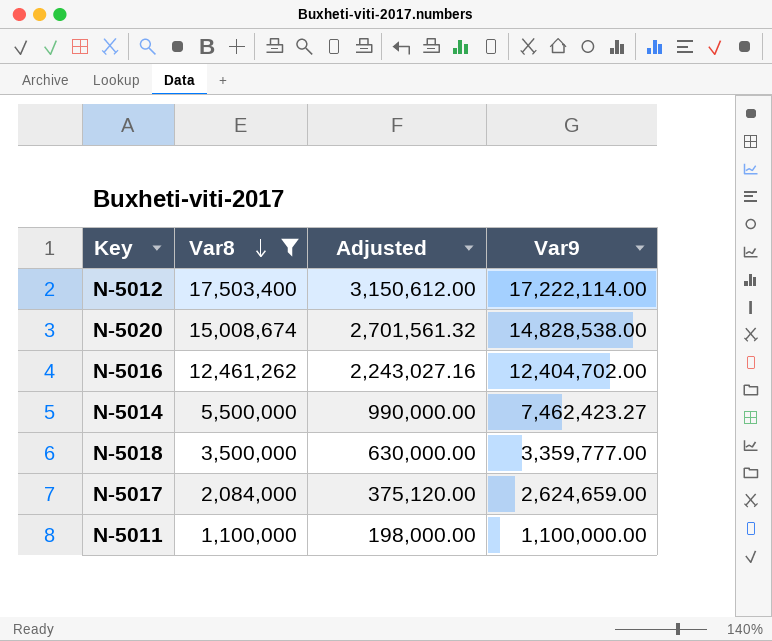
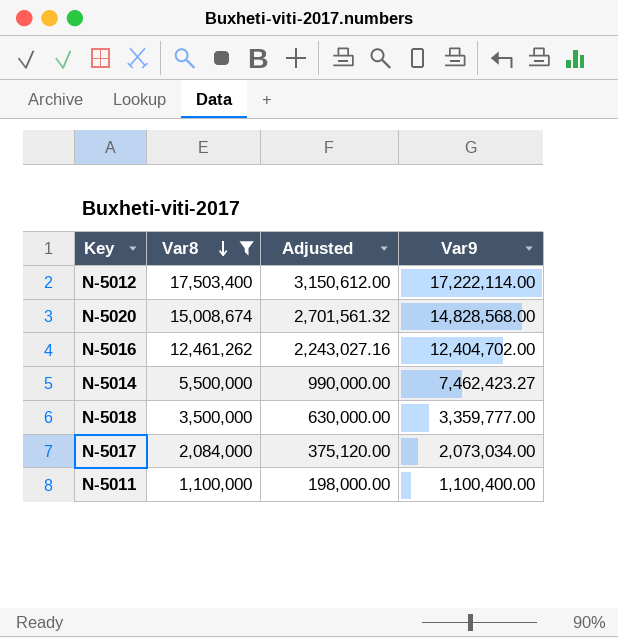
N-5020 | Var9: 14,828,538.00 -> 14,828,568.00
N-5017 | Var9: 2,624,659.00 -> 2,073,034.00
N-5011 | Var9: 1,100,000.00 -> 1,100,400.00

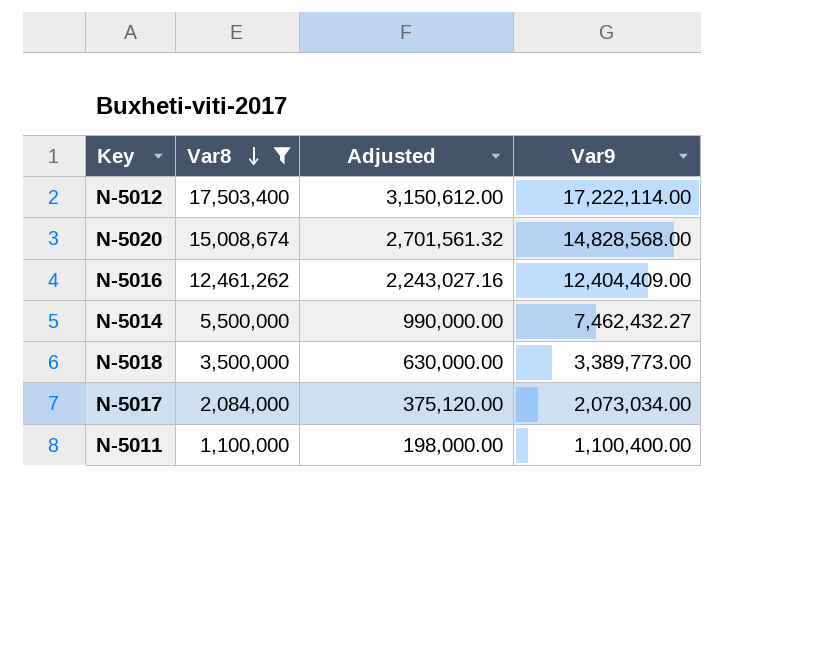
N-5016 | Var9: 12,404,702.00 -> 12,404,409.00
N-5014 | Var9: 7,462,423.27 -> 7,462,432.27
N-5018 | Var9: 3,359,777.00 -> 3,389,773.00

